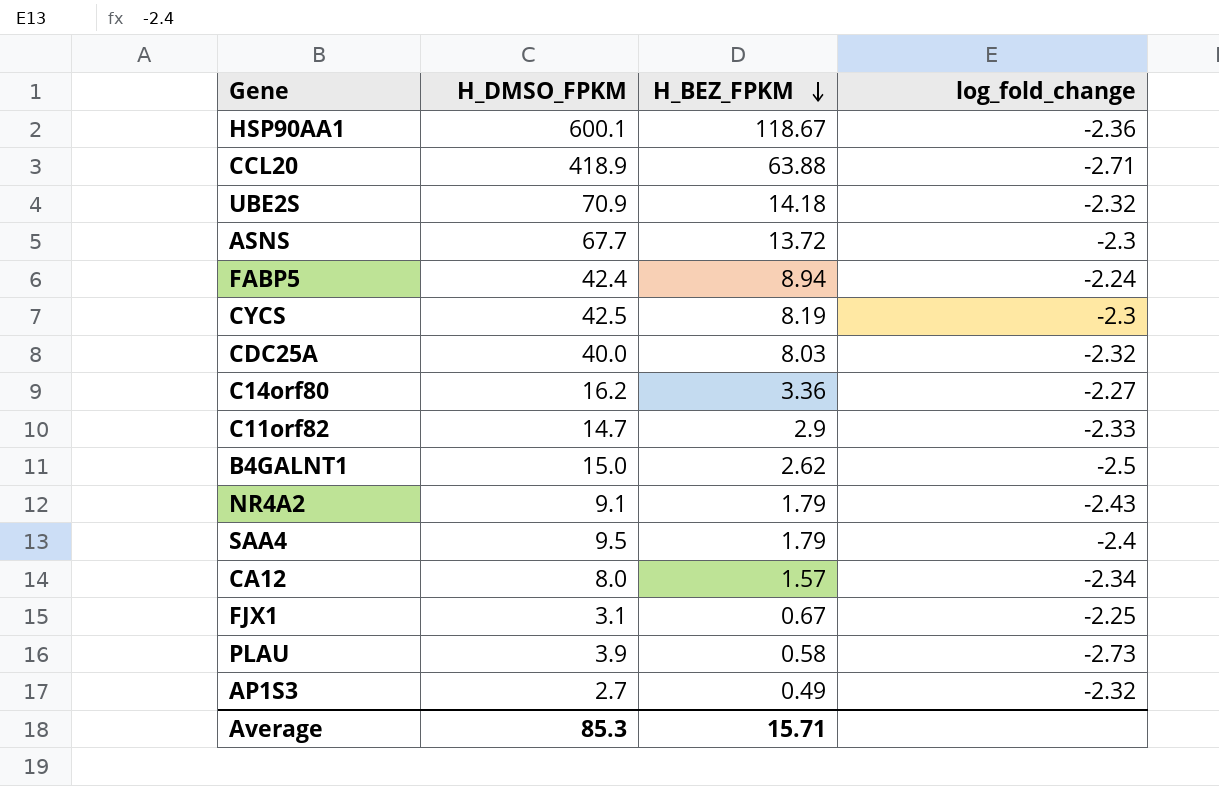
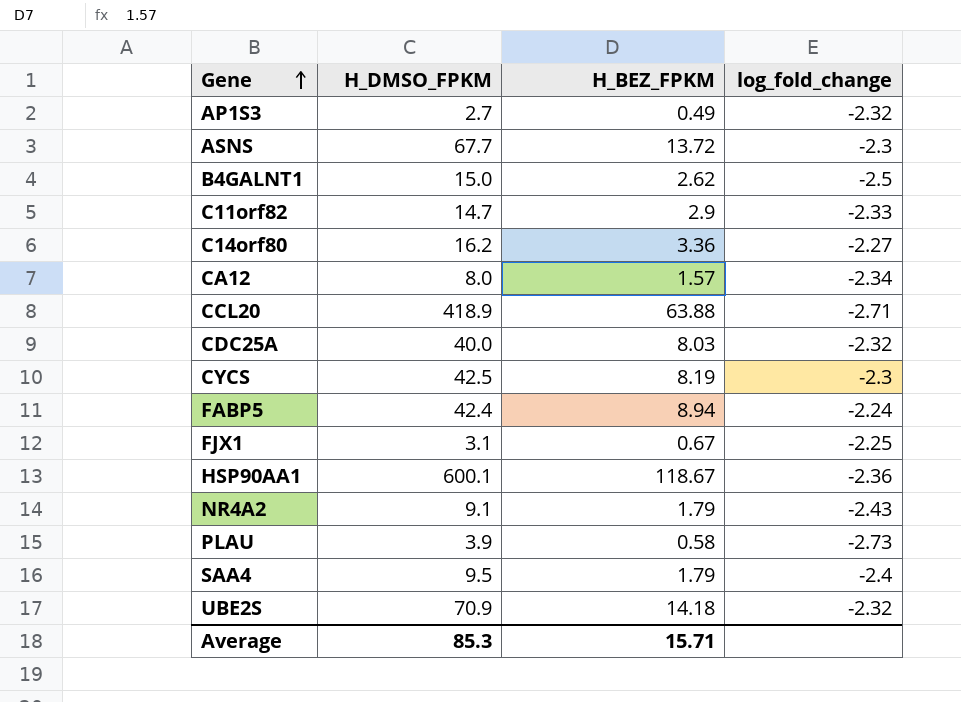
row order: H_BEZ_FPKM descending -> Gene ascending

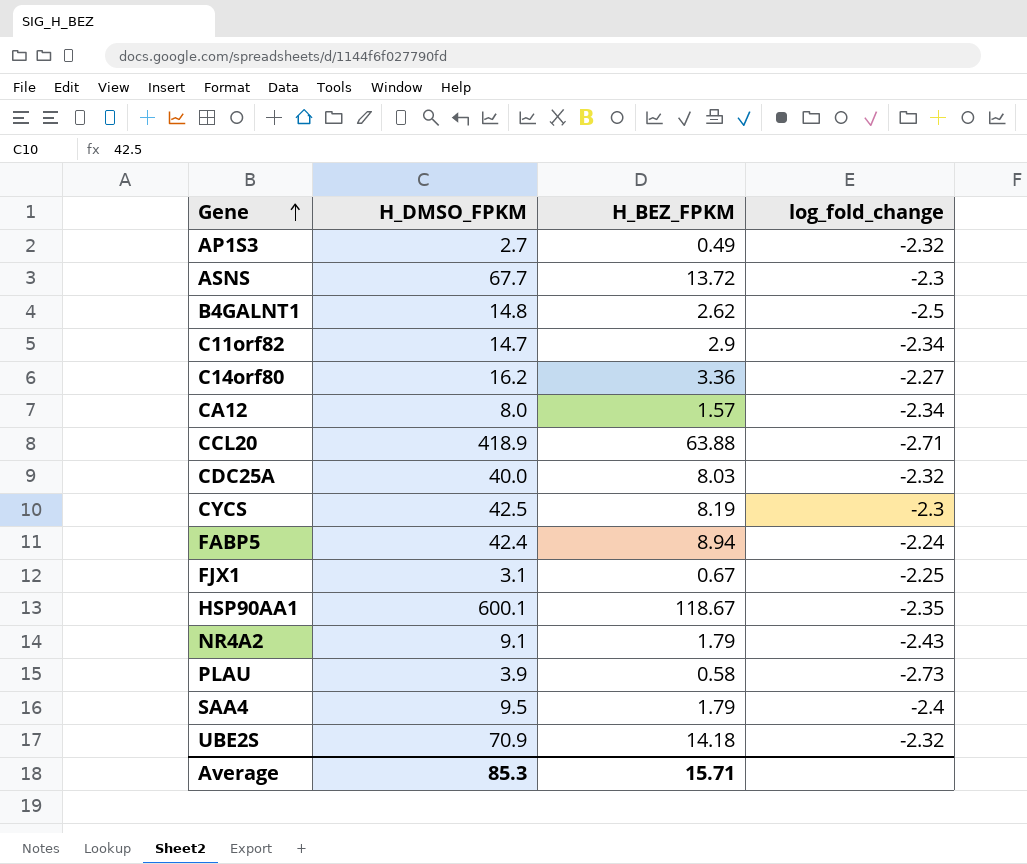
B4GALNT1 | H_DMSO_FPKM: 15.0 -> 14.8
C11orf82 | log_fold_change: -2.33 -> -2.34
HSP90AA1 | log_fold_change: -2.36 -> -2.35

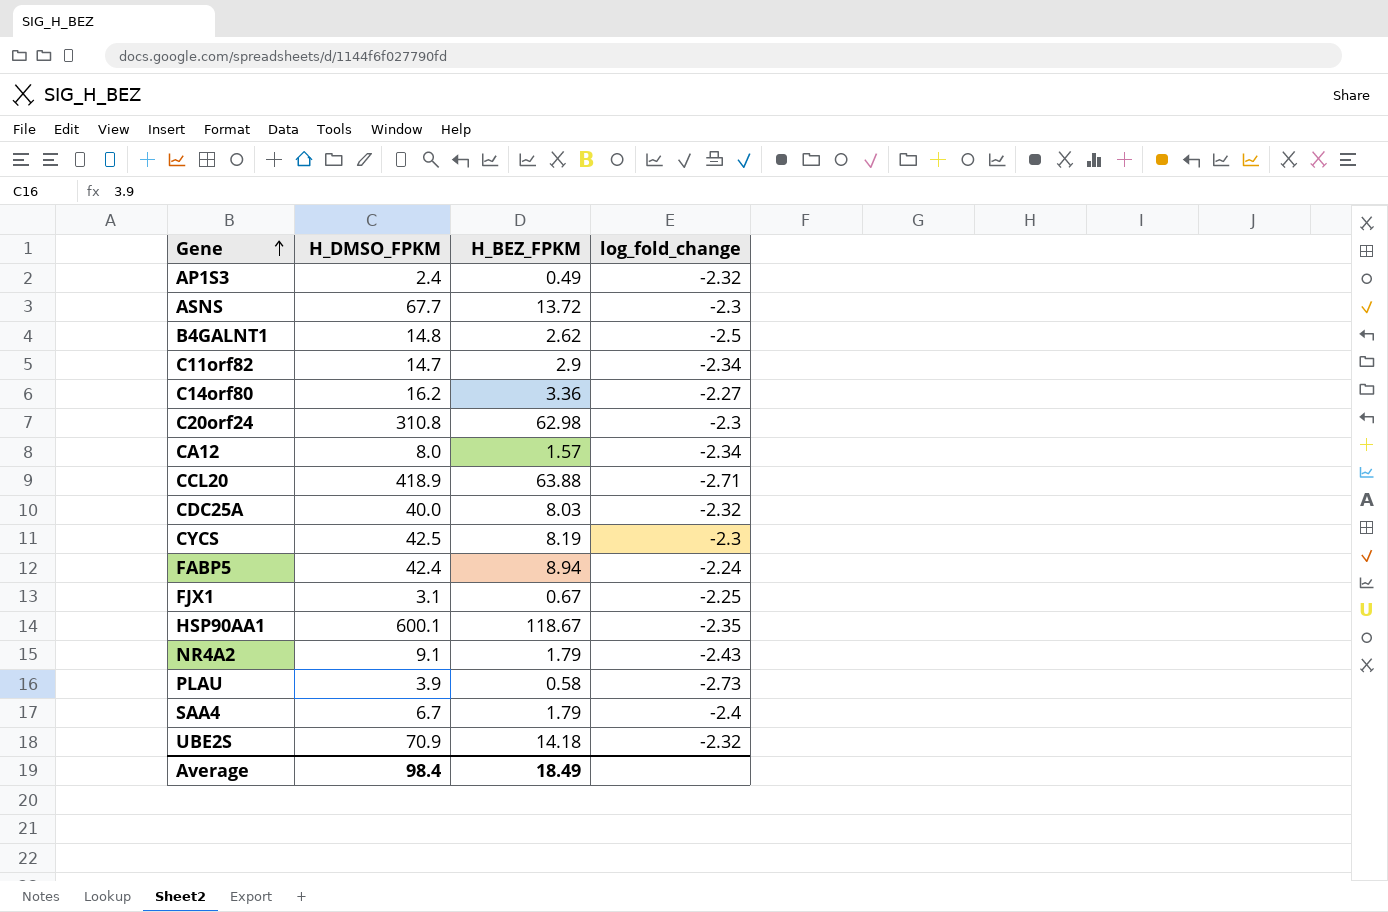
AP1S3 | H_DMSO_FPKM: 2.7 -> 2.4
row C20orf24: none -> 310.8 | 62.98 | -2.3
SAA4 | H_DMSO_FPKM: 9.5 -> 6.7
Average | H_DMSO_FPKM: 85.3 -> 98.4
Average | H_BEZ_FPKM: 15.71 -> 18.49

